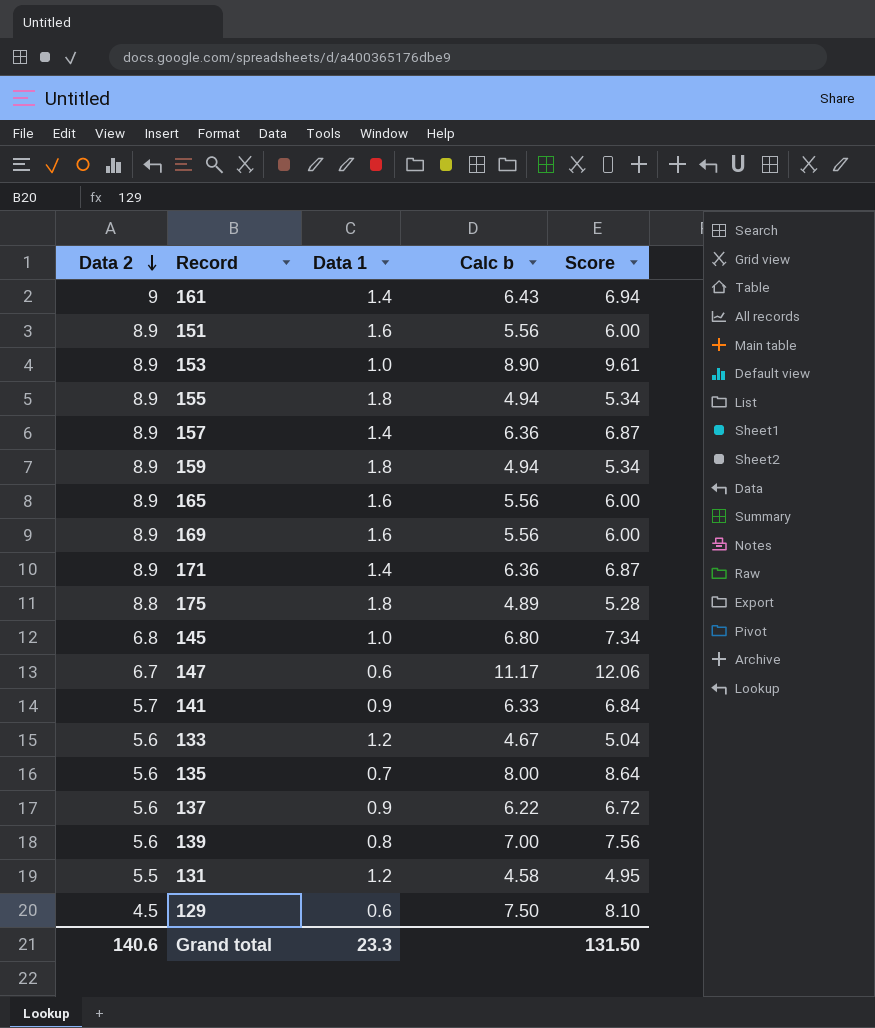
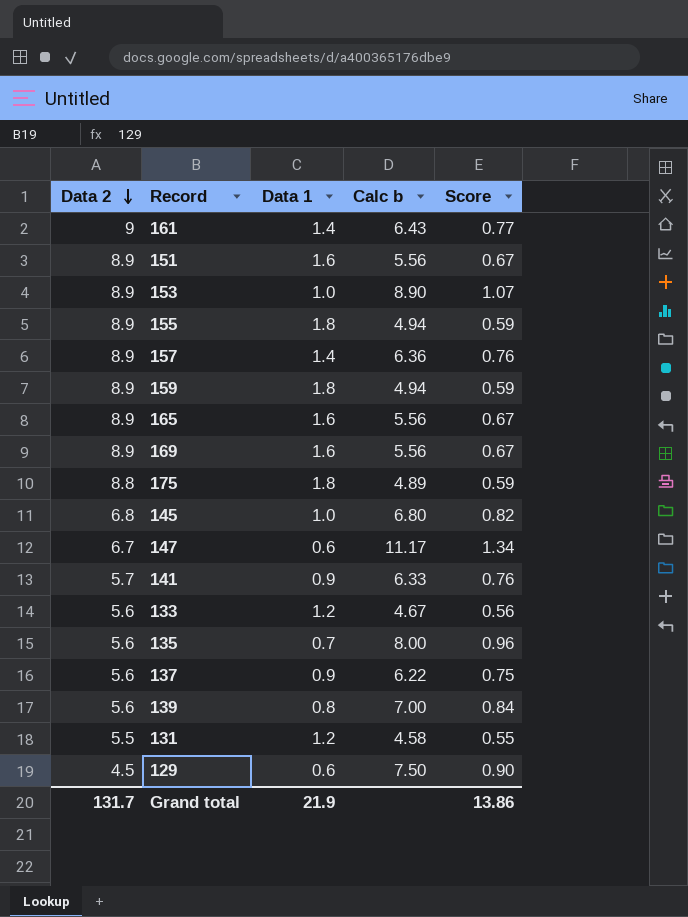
column Score | formula: [Calc b] * 1.08 -> [Calc b] * 0.12
row 171: 8.9 | 1.4 | 6.36 | 6.87 -> none
Grand total | Data 2: 140.6 -> 131.7
Grand total | Data 1: 23.3 -> 21.9
Grand total | Score: 131.50 -> 13.86

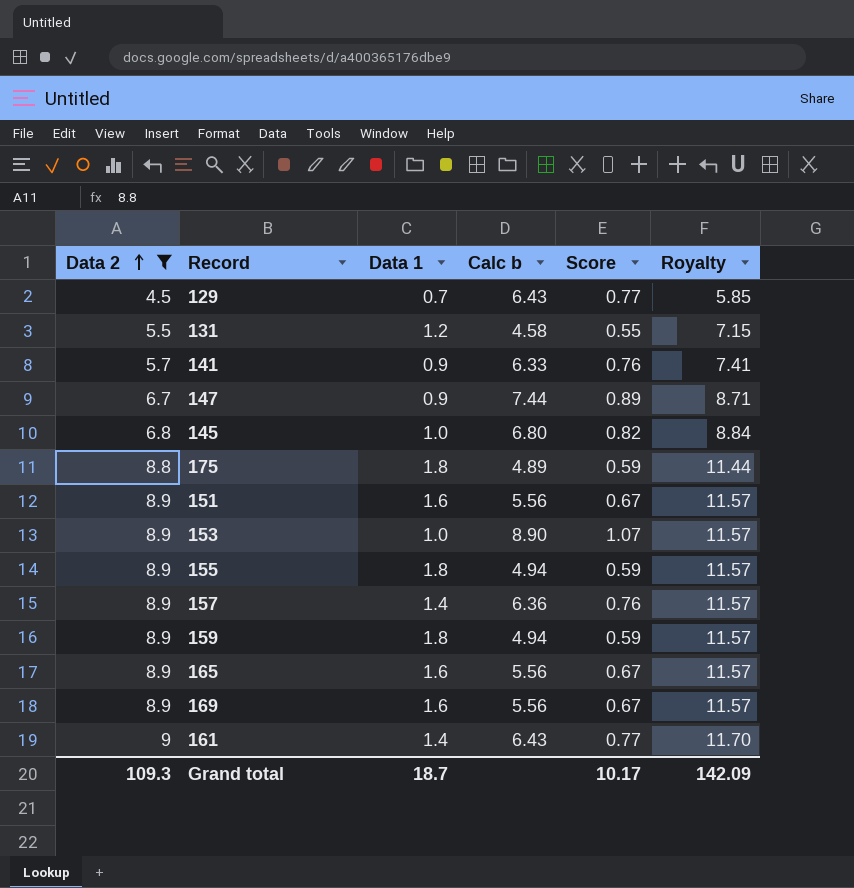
filter: none -> Data 2 != 5.6
row order: Data 2 descending -> Data 2 ascending
column Royalty | formula: none -> [Data 2] * 1.3
129 | Data 1: 0.6 -> 0.7
129 | Calc b: 7.50 -> 6.43
129 | Score: 0.90 -> 0.77
147 | Data 1: 0.6 -> 0.9
147 | Calc b: 11.17 -> 7.44
147 | Score: 1.34 -> 0.89
Grand total | Data 2: 131.7 -> 109.3
Grand total | Data 1: 21.9 -> 18.7
Grand total | Score: 13.86 -> 10.17

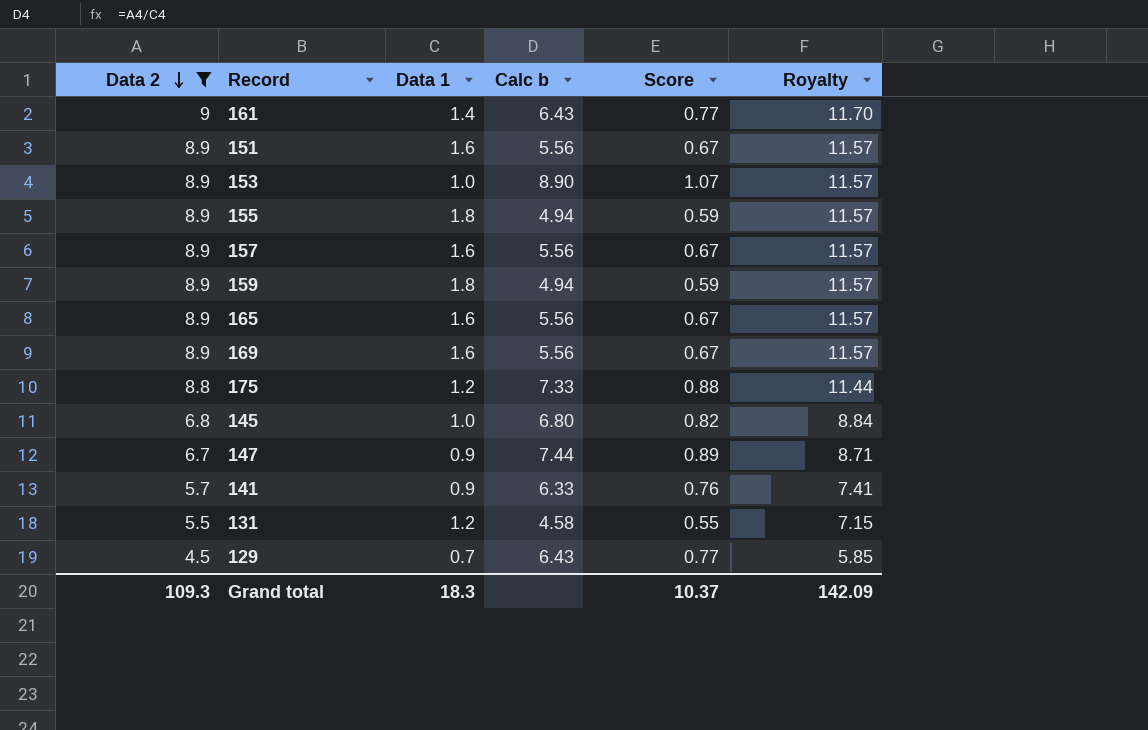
row order: Data 2 ascending -> Data 2 descending
157 | Data 1: 1.4 -> 1.6
157 | Calc b: 6.36 -> 5.56
157 | Score: 0.76 -> 0.67
175 | Data 1: 1.8 -> 1.2
175 | Calc b: 4.89 -> 7.33
175 | Score: 0.59 -> 0.88
Grand total | Data 1: 18.7 -> 18.3
Grand total | Score: 10.17 -> 10.37

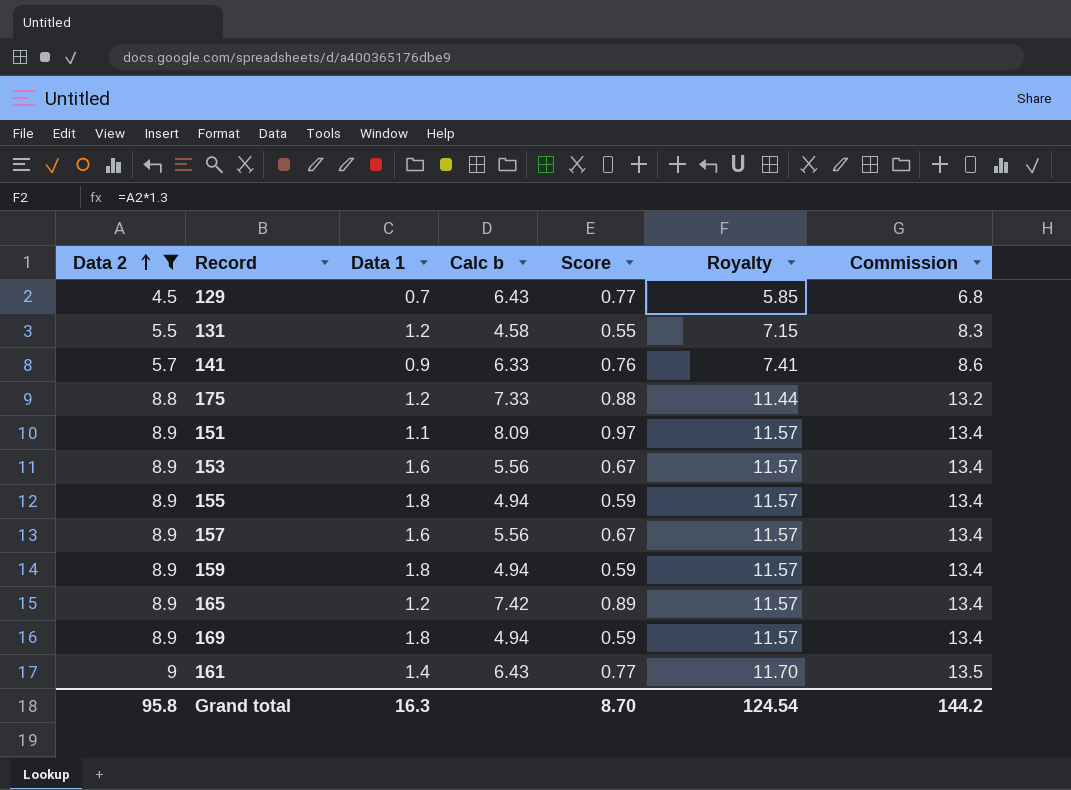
row order: Data 2 descending -> Data 2 ascending
column Commission | formula: none -> [Data 2] * 1.5
row 145: 6.8 | 1.0 | 6.80 | 0.82 | 8.84 -> none
row 147: 6.7 | 0.9 | 7.44 | 0.89 | 8.71 -> none
151 | Data 1: 1.6 -> 1.1
151 | Calc b: 5.56 -> 8.09
151 | Score: 0.67 -> 0.97
153 | Data 1: 1.0 -> 1.6
153 | Calc b: 8.90 -> 5.56
153 | Score: 1.07 -> 0.67
165 | Data 1: 1.6 -> 1.2
165 | Calc b: 5.56 -> 7.42
165 | Score: 0.67 -> 0.89
169 | Data 1: 1.6 -> 1.8
169 | Calc b: 5.56 -> 4.94
169 | Score: 0.67 -> 0.59
Grand total | Data 2: 109.3 -> 95.8
Grand total | Data 1: 18.3 -> 16.3
Grand total | Score: 10.37 -> 8.70
Grand total | Royalty: 142.09 -> 124.54

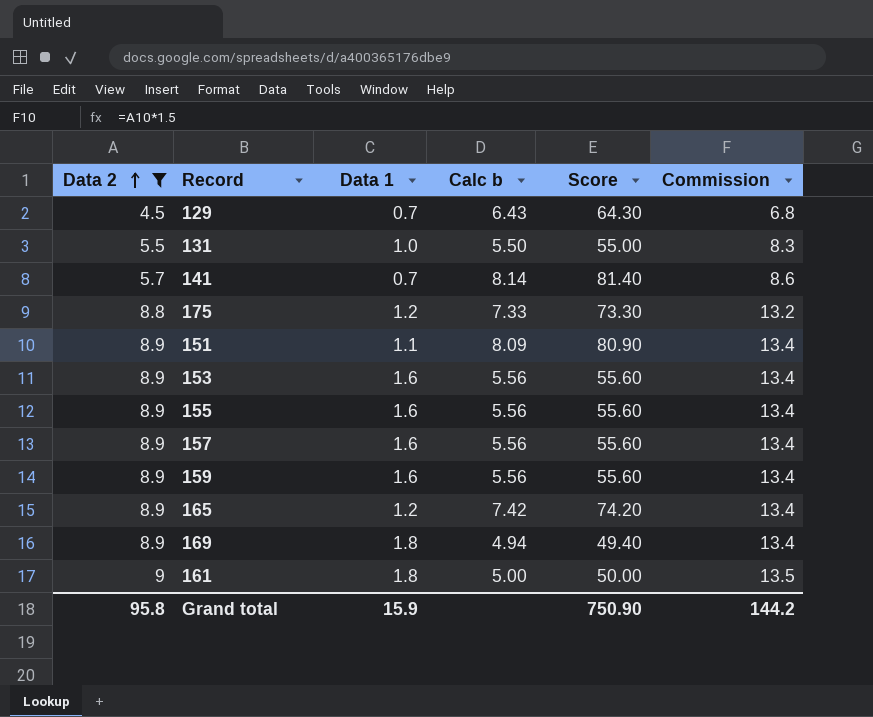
column Royalty | formula: [Data 2] * 1.3 -> none
column Score | formula: [Calc b] * 0.12 -> [Calc b] * 10
131 | Data 1: 1.2 -> 1.0
131 | Calc b: 4.58 -> 5.50
141 | Data 1: 0.9 -> 0.7
141 | Calc b: 6.33 -> 8.14
155 | Data 1: 1.8 -> 1.6
155 | Calc b: 4.94 -> 5.56
159 | Data 1: 1.8 -> 1.6
159 | Calc b: 4.94 -> 5.56
161 | Data 1: 1.4 -> 1.8
161 | Calc b: 6.43 -> 5.00
Grand total | Data 1: 16.3 -> 15.9
Grand total | Score: 8.70 -> 750.90

